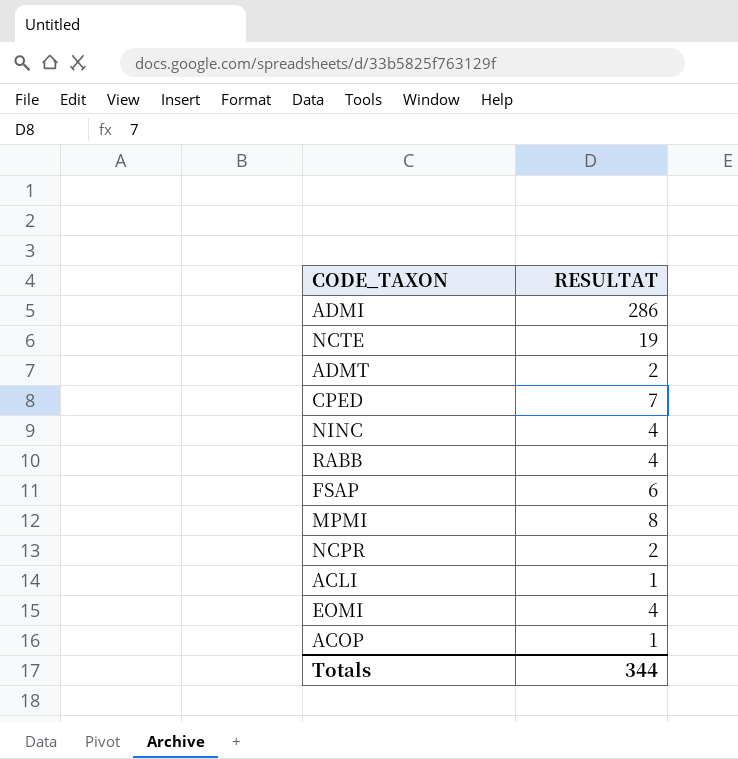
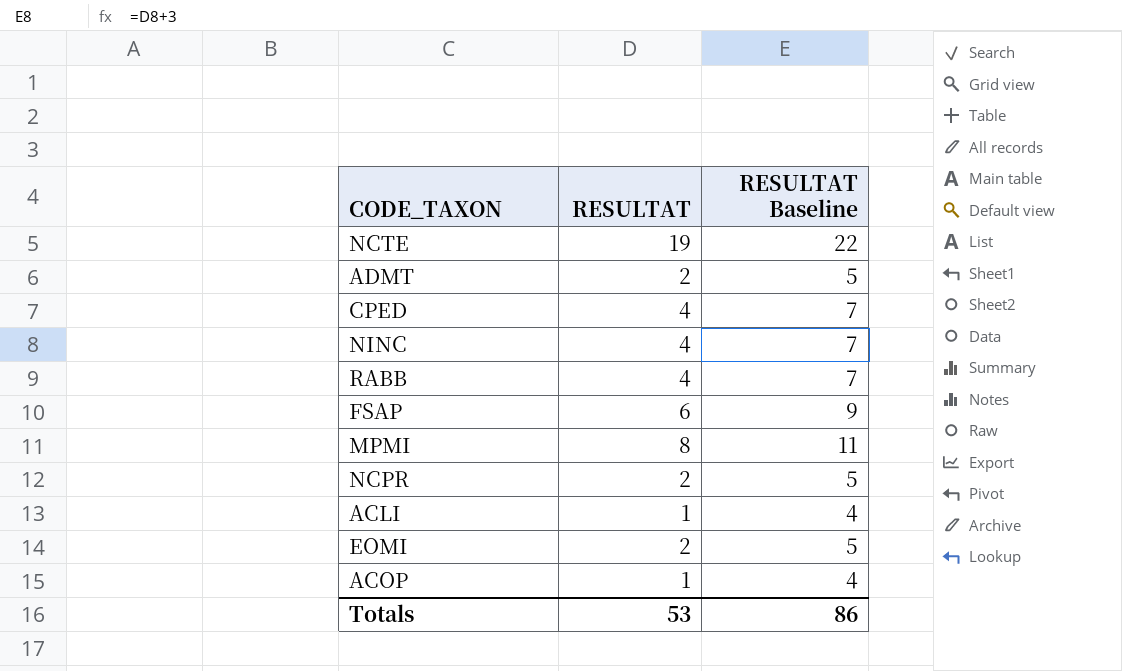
column RESULTAT Baseline | formula: none -> [RESULTAT] + 3
row ADMI: 286 -> none
CPED | RESULTAT: 7 -> 4
EOMI | RESULTAT: 4 -> 2
Totals | RESULTAT: 344 -> 53

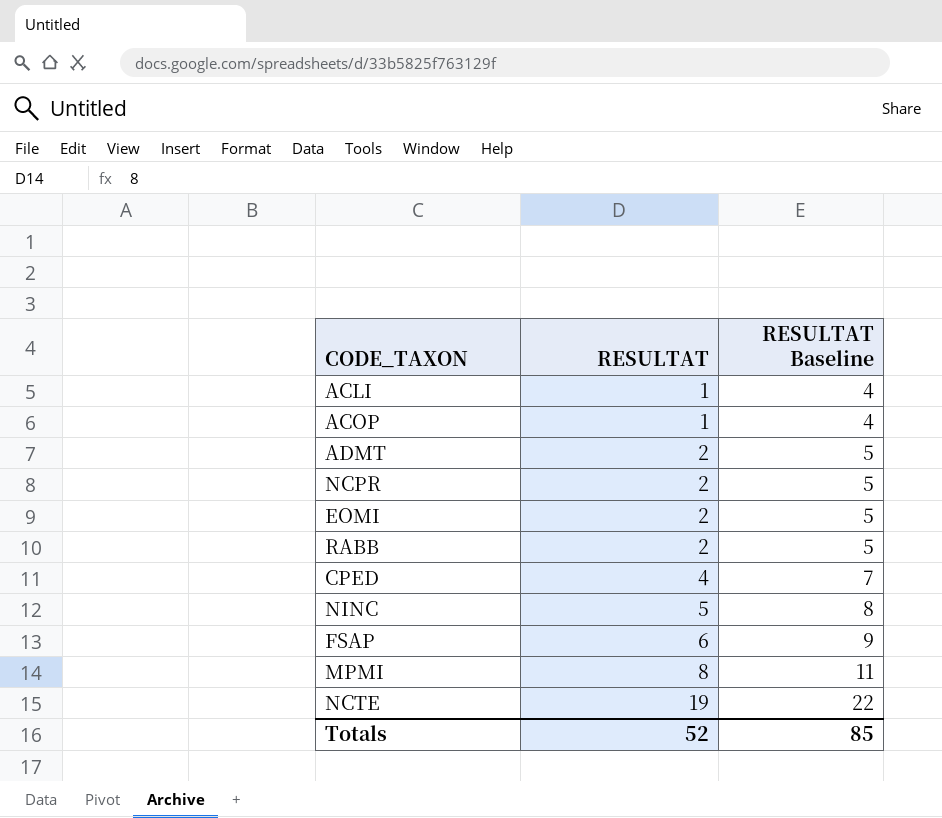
row order: none -> RESULTAT ascending
RABB | RESULTAT: 4 -> 2
RABB | RESULTAT Baseline: 7 -> 5
NINC | RESULTAT: 4 -> 5
NINC | RESULTAT Baseline: 7 -> 8
Totals | RESULTAT: 53 -> 52
Totals | RESULTAT Baseline: 86 -> 85

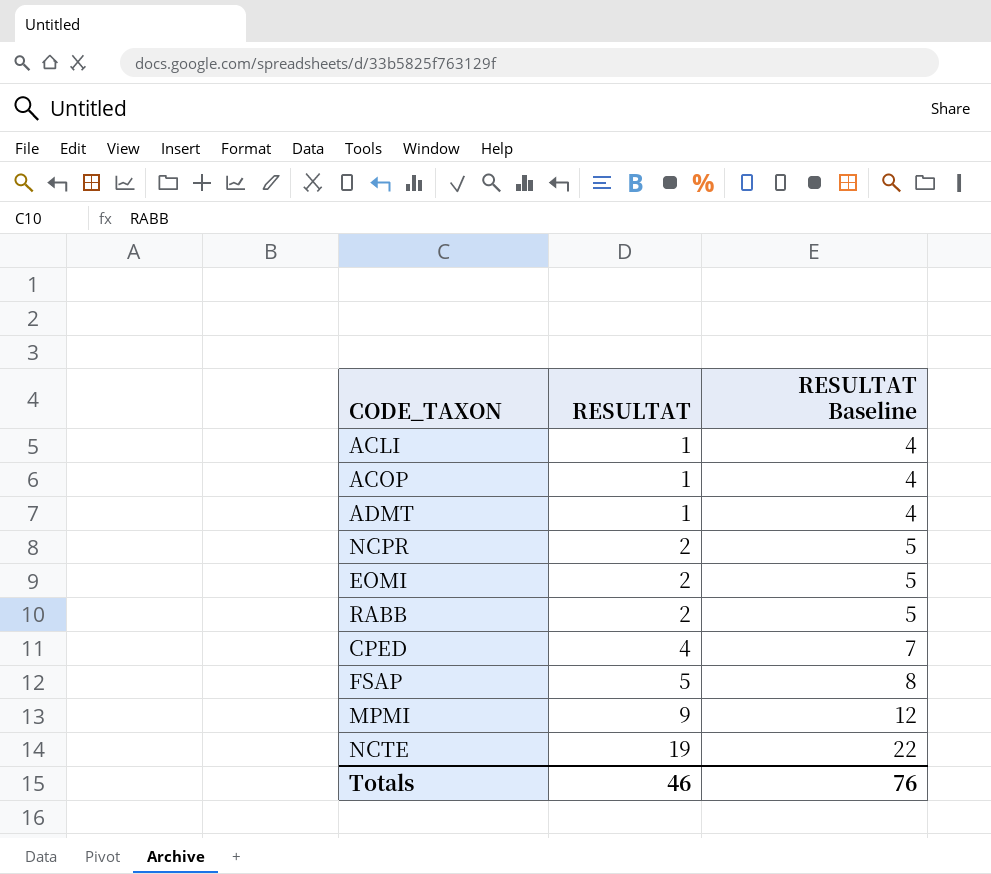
row NINC: 5 | 8 -> none
ADMT | RESULTAT: 2 -> 1
ADMT | RESULTAT Baseline: 5 -> 4
FSAP | RESULTAT: 6 -> 5
FSAP | RESULTAT Baseline: 9 -> 8
MPMI | RESULTAT: 8 -> 9
MPMI | RESULTAT Baseline: 11 -> 12
Totals | RESULTAT: 52 -> 46
Totals | RESULTAT Baseline: 85 -> 76

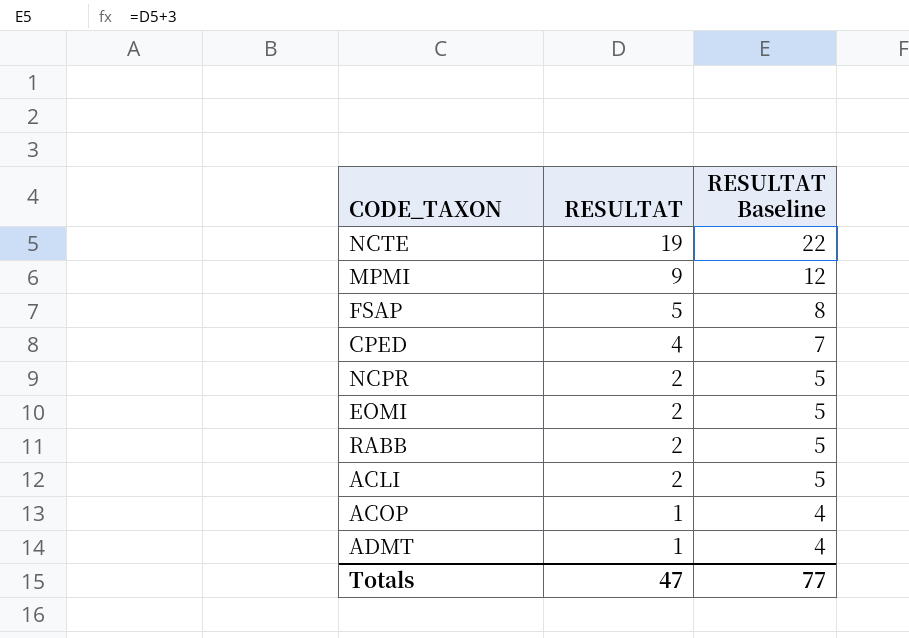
row order: RESULTAT ascending -> RESULTAT descending
ACLI | RESULTAT: 1 -> 2
ACLI | RESULTAT Baseline: 4 -> 5
Totals | RESULTAT: 46 -> 47
Totals | RESULTAT Baseline: 76 -> 77

